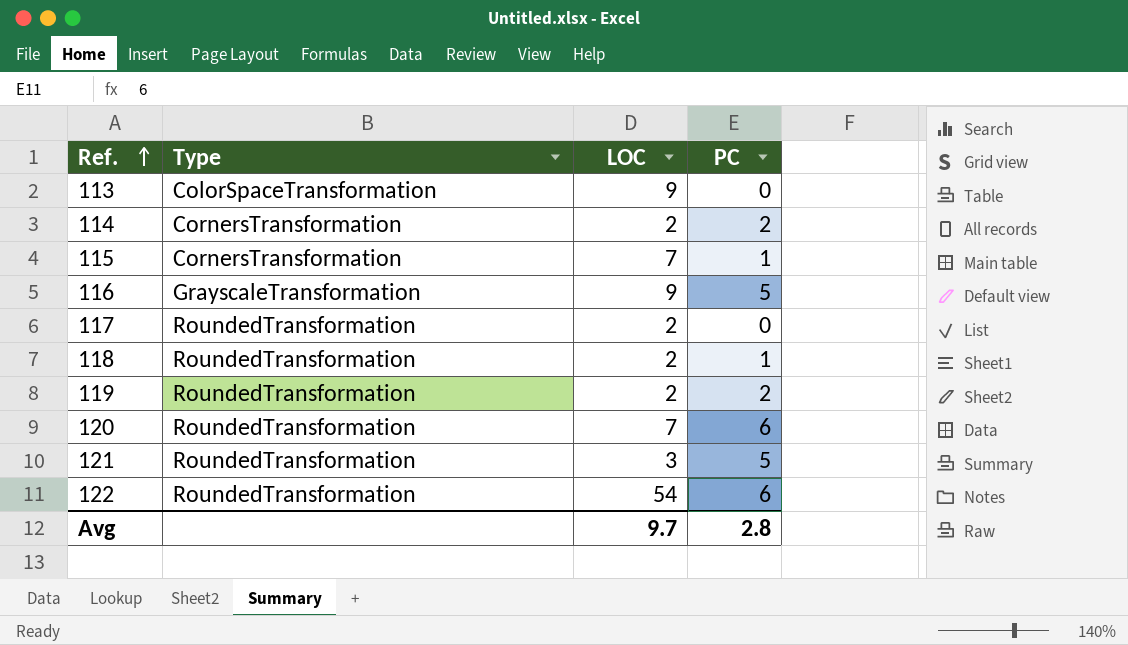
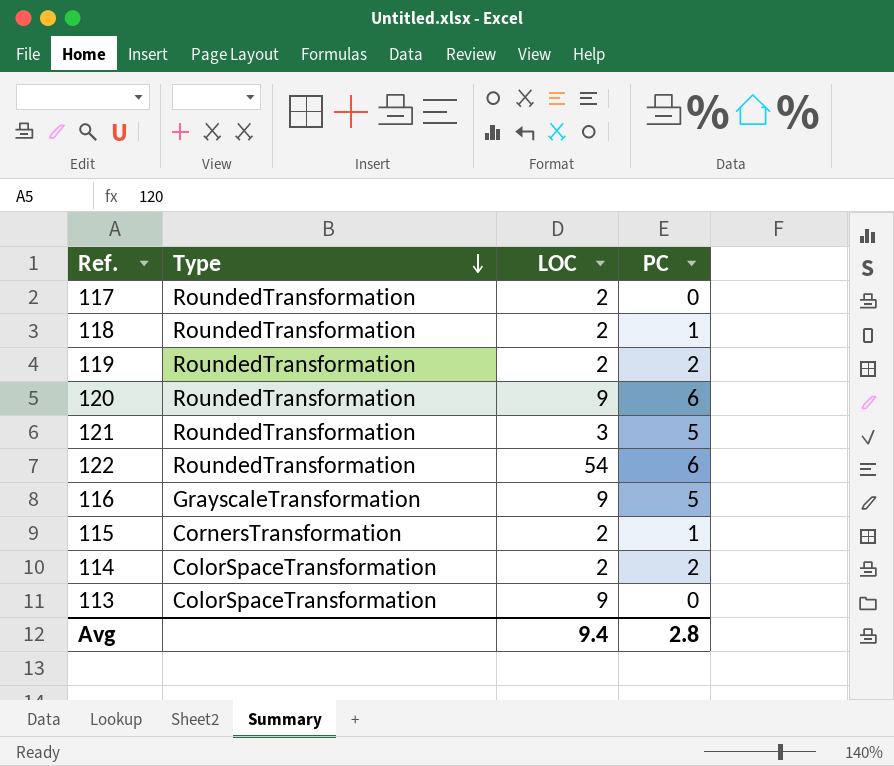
row order: Ref. ascending -> Type descending
120 | LOC: 7 -> 9
115 | LOC: 7 -> 2
114 | Type: CornersTransformation -> ColorSpaceTransformation
Avg | LOC: 9.7 -> 9.4

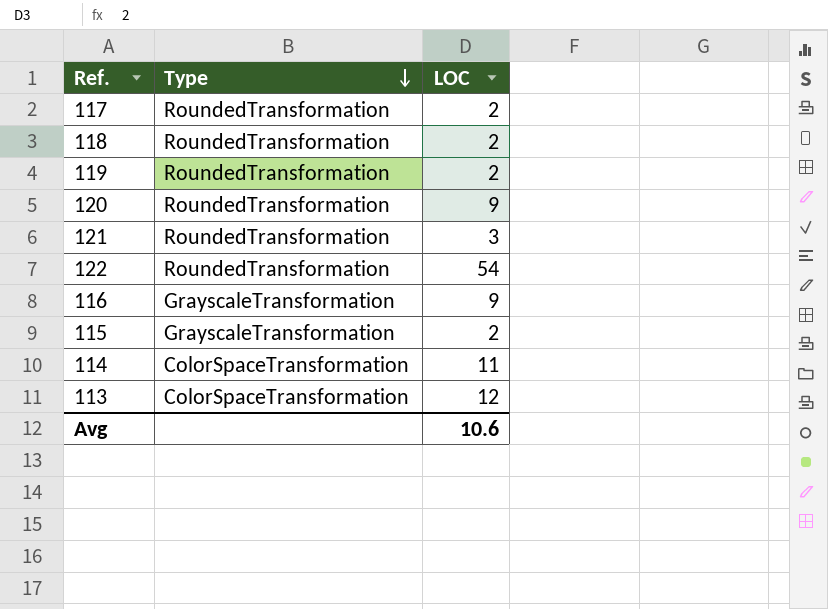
column PC | position: 4 -> none
115 | Type: CornersTransformation -> GrayscaleTransformation
114 | LOC: 2 -> 11
113 | LOC: 9 -> 12
Avg | LOC: 9.4 -> 10.6

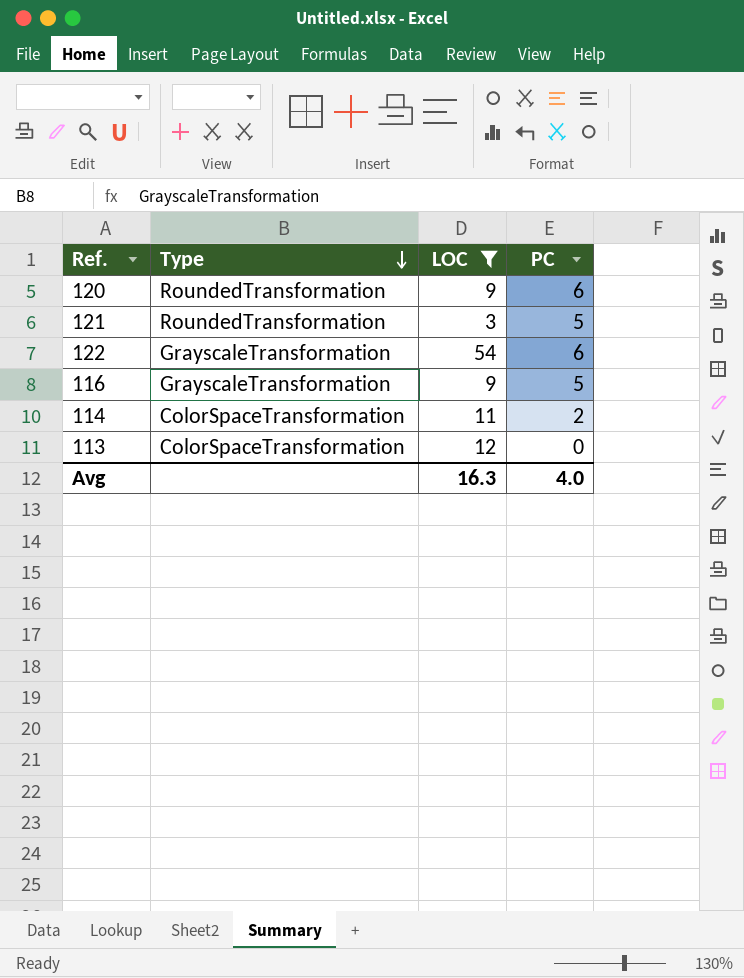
filter: none -> LOC != 2
column PC | position: none -> 4
122 | Type: RoundedTransformation -> GrayscaleTransformation
Avg | LOC: 10.6 -> 16.3

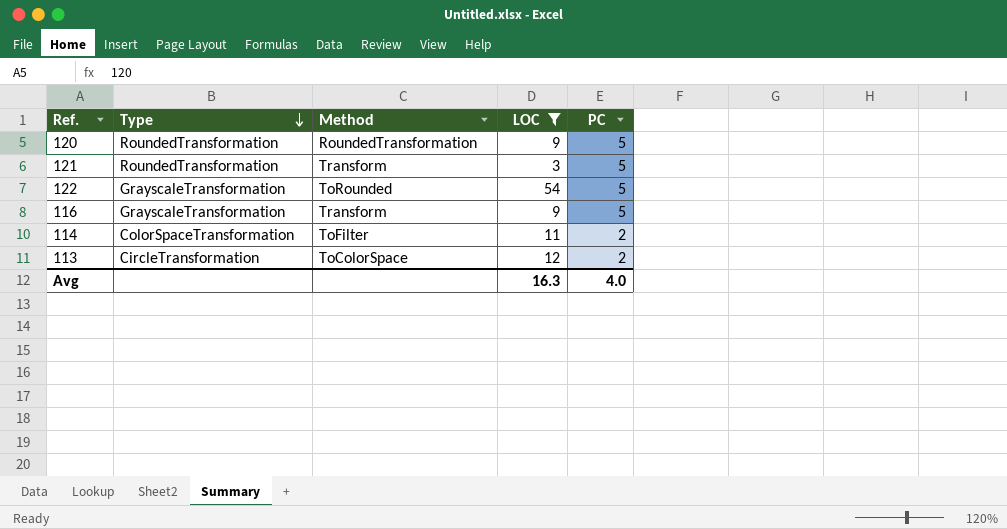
column Method | position: none -> 3
120 | PC: 6 -> 5
122 | PC: 6 -> 5
113 | Type: ColorSpaceTransformation -> CircleTransformation
113 | PC: 0 -> 2

